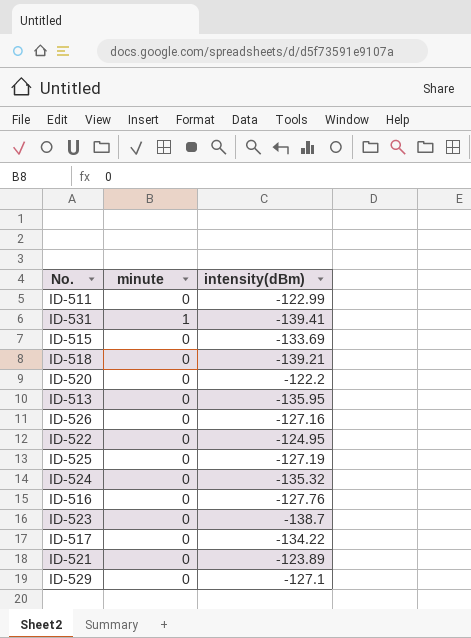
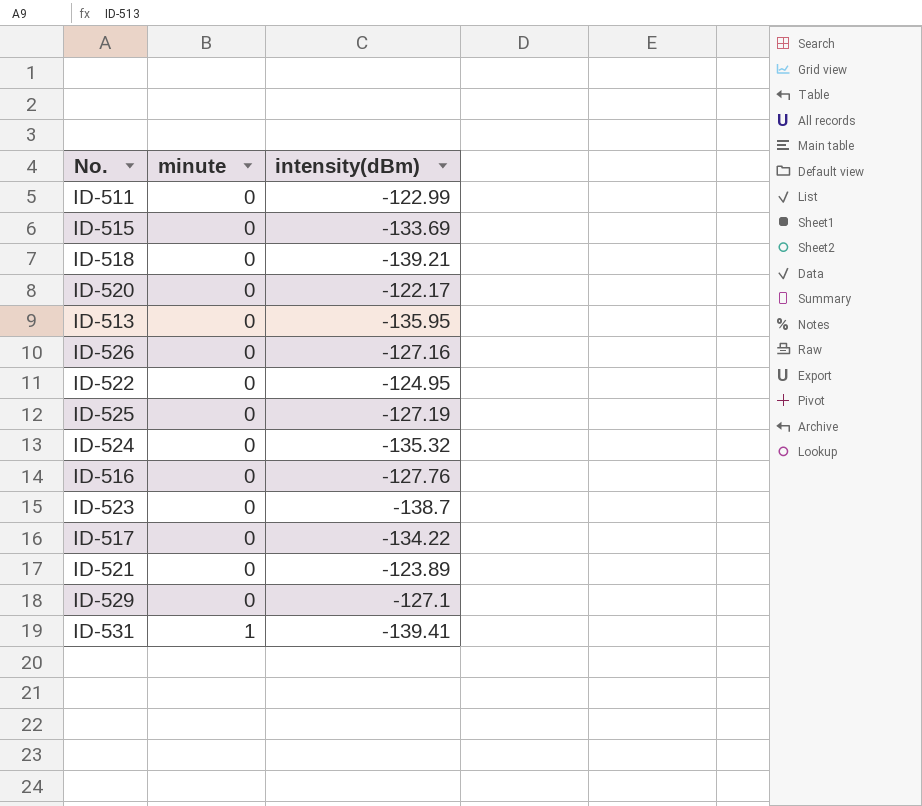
row order: none -> minute ascending
ID-520 | intensity(dBm): -122.2 -> -122.17

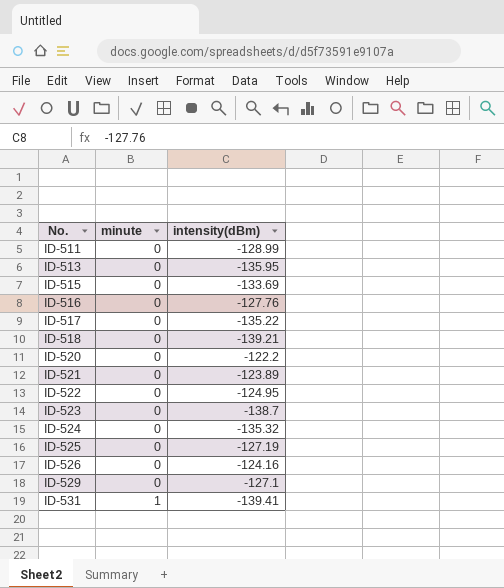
row order: minute ascending -> No. ascending
ID-511 | intensity(dBm): -122.99 -> -128.99
ID-517 | intensity(dBm): -134.22 -> -135.22
ID-520 | intensity(dBm): -122.17 -> -122.2
ID-526 | intensity(dBm): -127.16 -> -124.16

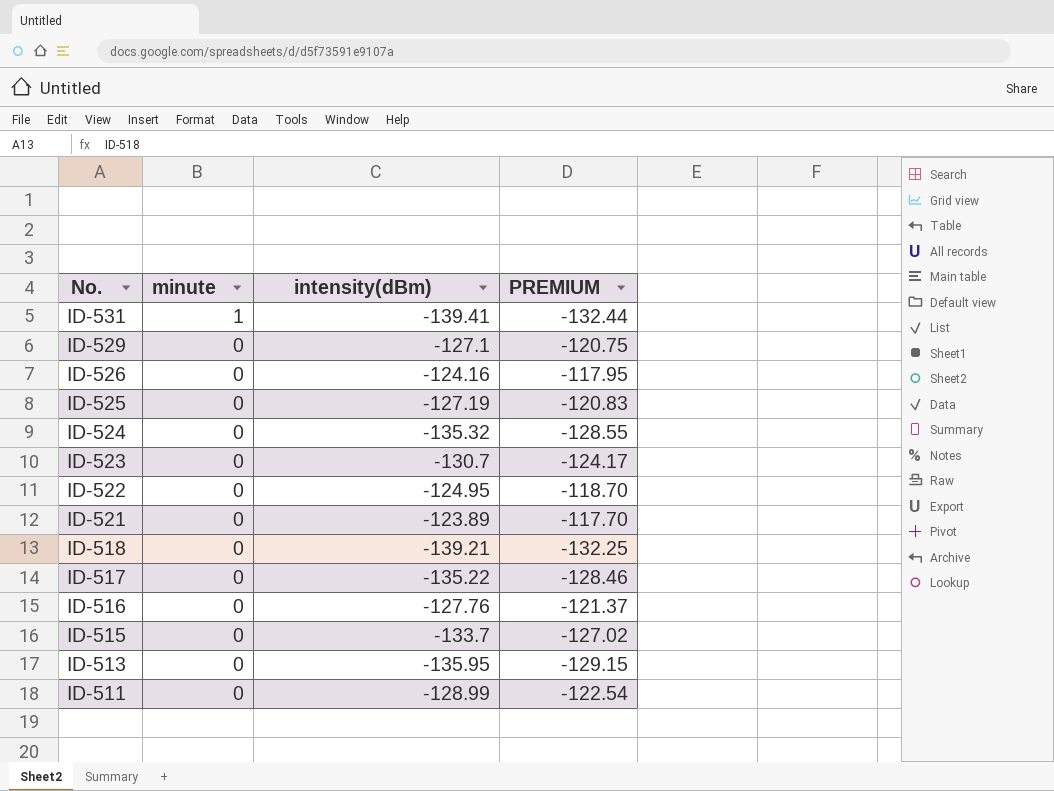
row order: No. ascending -> No. descending
column PREMIUM | formula: none -> [intensity(dBm)] * 0.95
row ID-520: 0 | -122.2 -> none
ID-523 | intensity(dBm): -138.7 -> -130.7
ID-515 | intensity(dBm): -133.69 -> -133.7

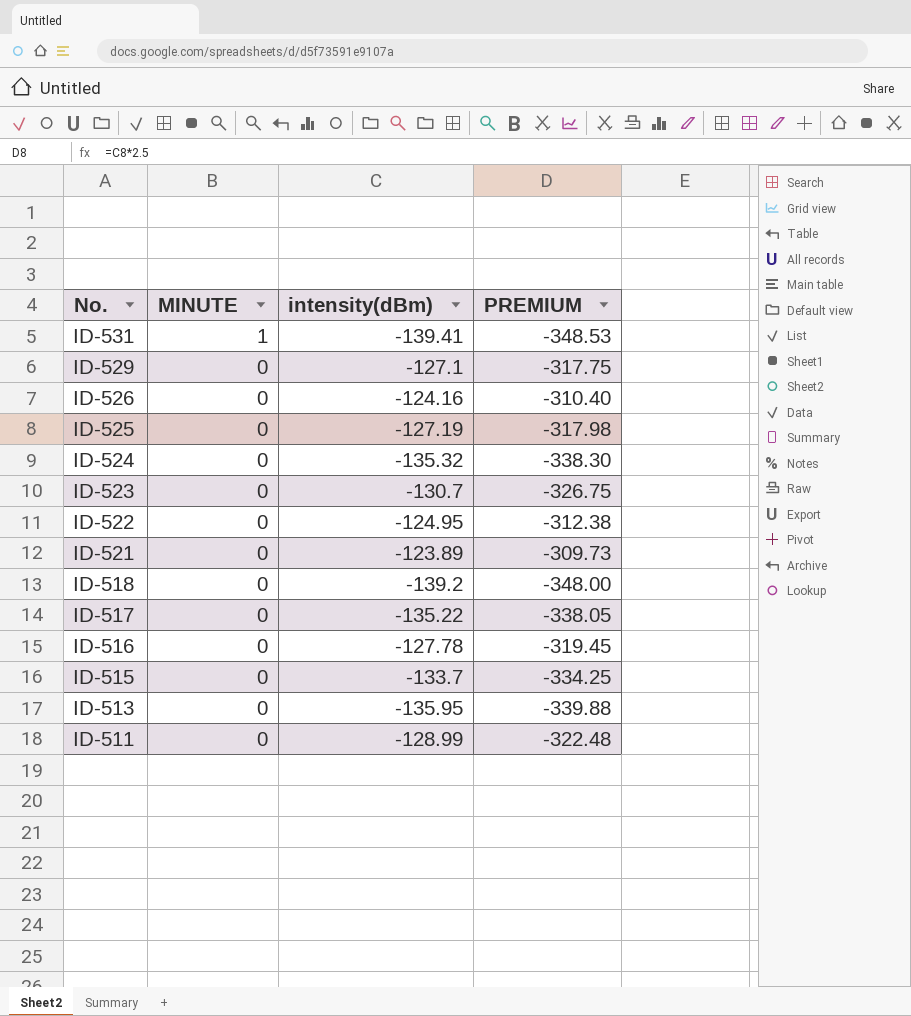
column name: minute -> MINUTE
column PREMIUM | formula: [intensity(dBm)] * 0.95 -> [intensity(dBm)] * 2.5
ID-518 | intensity(dBm): -139.21 -> -139.2
ID-516 | intensity(dBm): -127.76 -> -127.78

